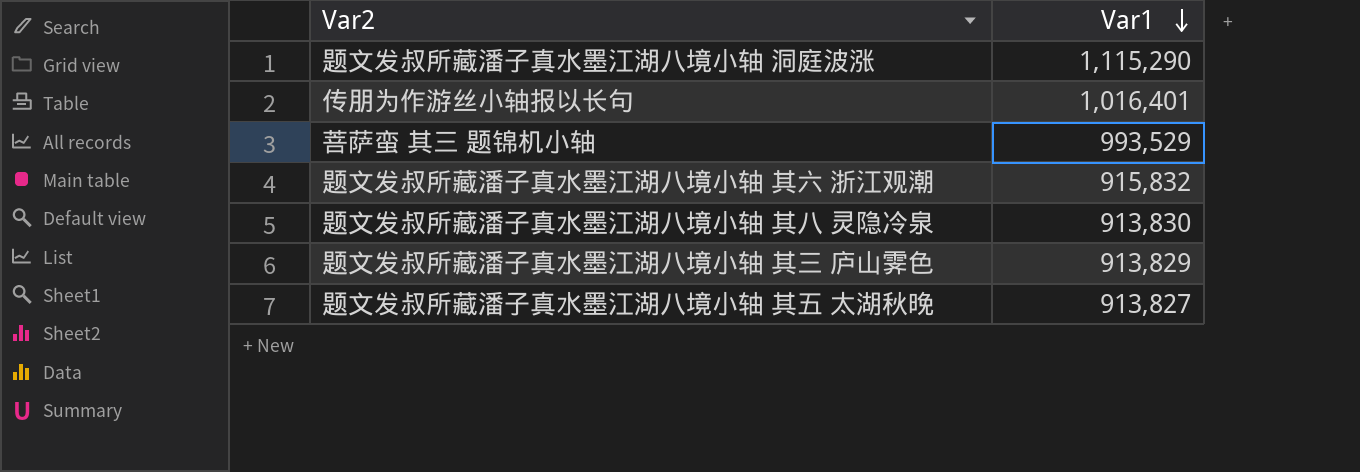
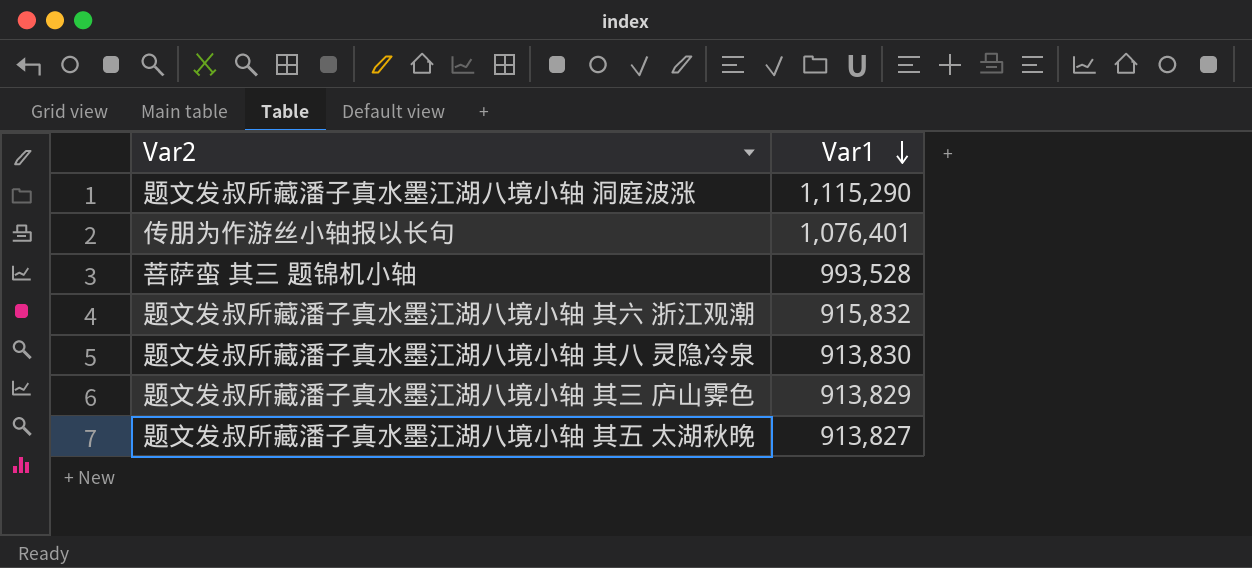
传朋为作游丝小轴报以长句 | Var1: 1,016,401 -> 1,076,401
菩萨蛮 其三 题锦机小轴 | Var1: 993,529 -> 993,528

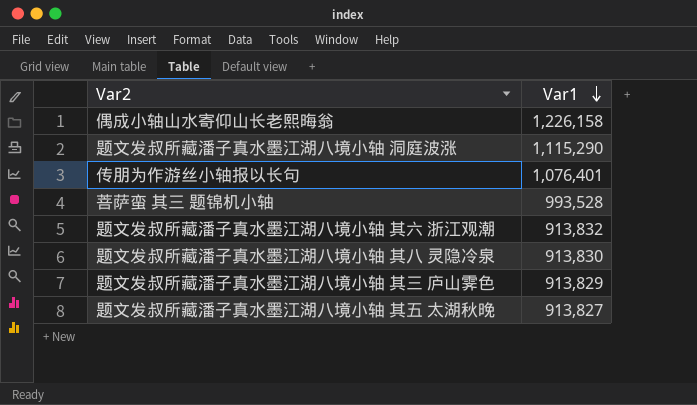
row 偶成小轴山水寄仰山长老熙晦翁: none -> 1,226,158
题文发叔所藏潘子真水墨江湖八境小轴 其六 浙江观潮 | Var1: 915,832 -> 913,832

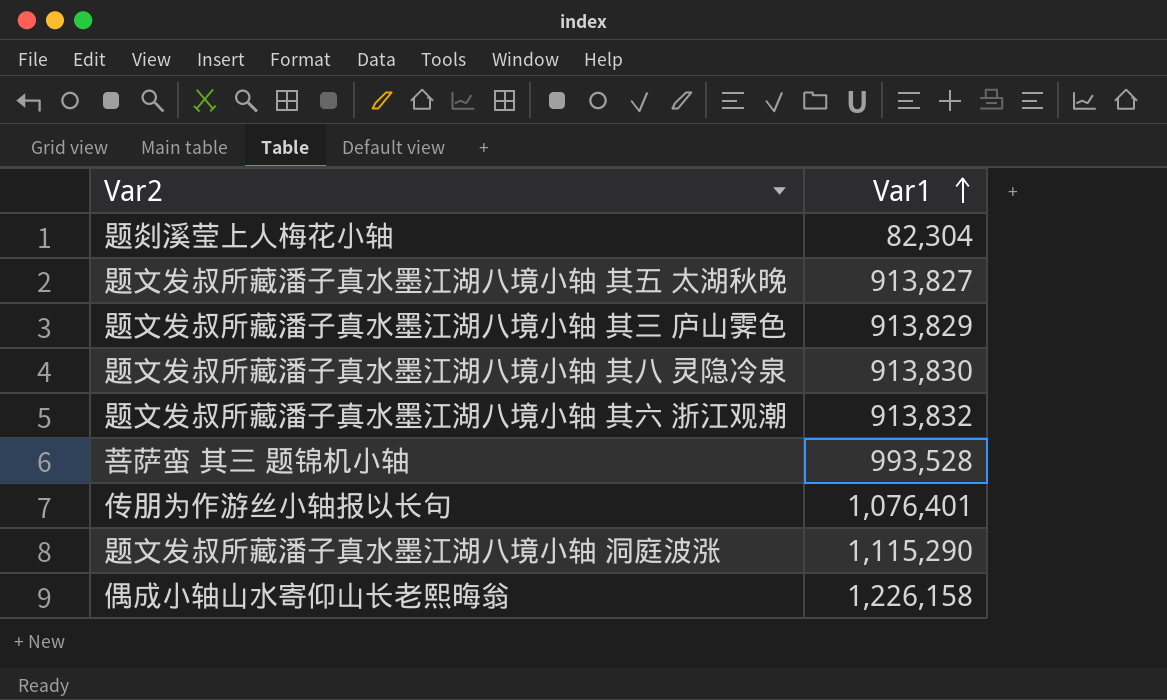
row order: Var1 descending -> Var1 ascending
row 题剡溪莹上人梅花小轴: none -> 82,304

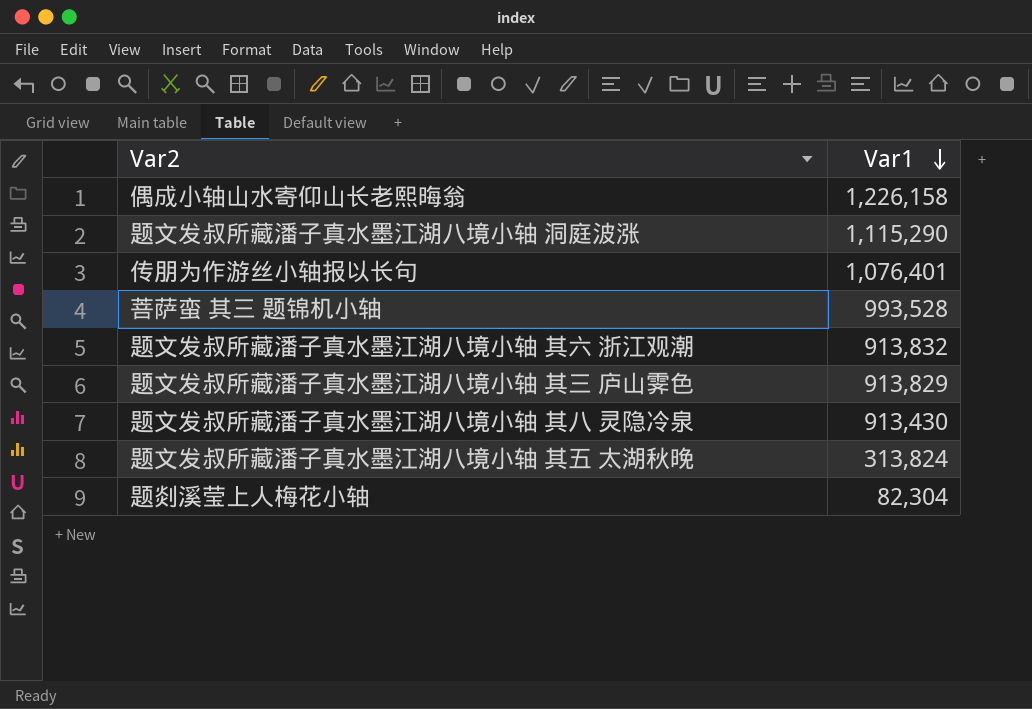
row order: Var1 ascending -> Var1 descending
题文发叔所藏潘子真水墨江湖八境小轴 其八 灵隐冷泉 | Var1: 913,830 -> 913,430
题文发叔所藏潘子真水墨江湖八境小轴 其五 太湖秋晚 | Var1: 913,827 -> 313,824

